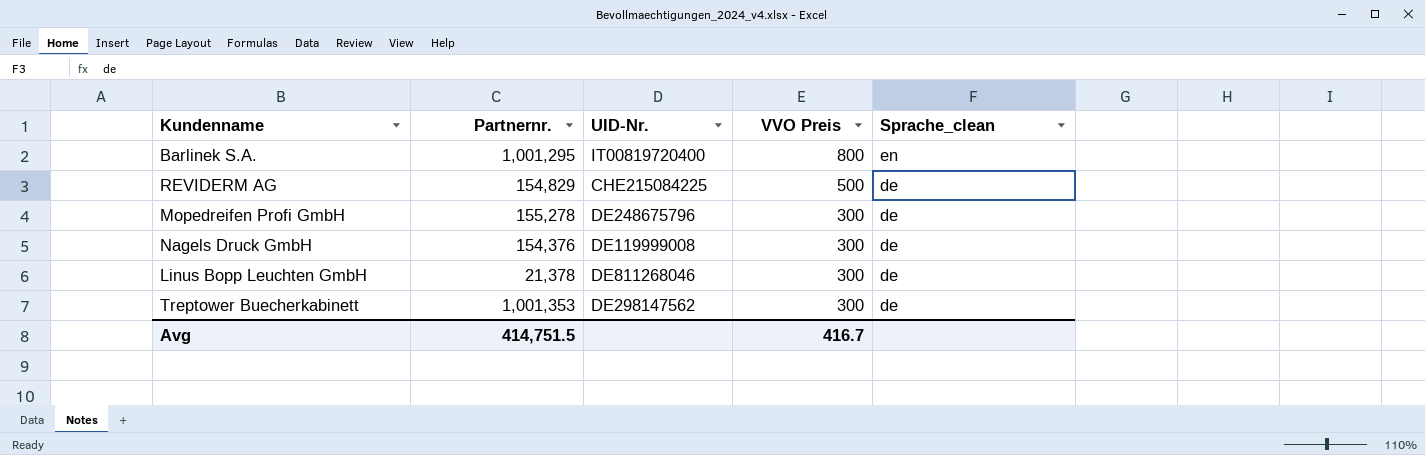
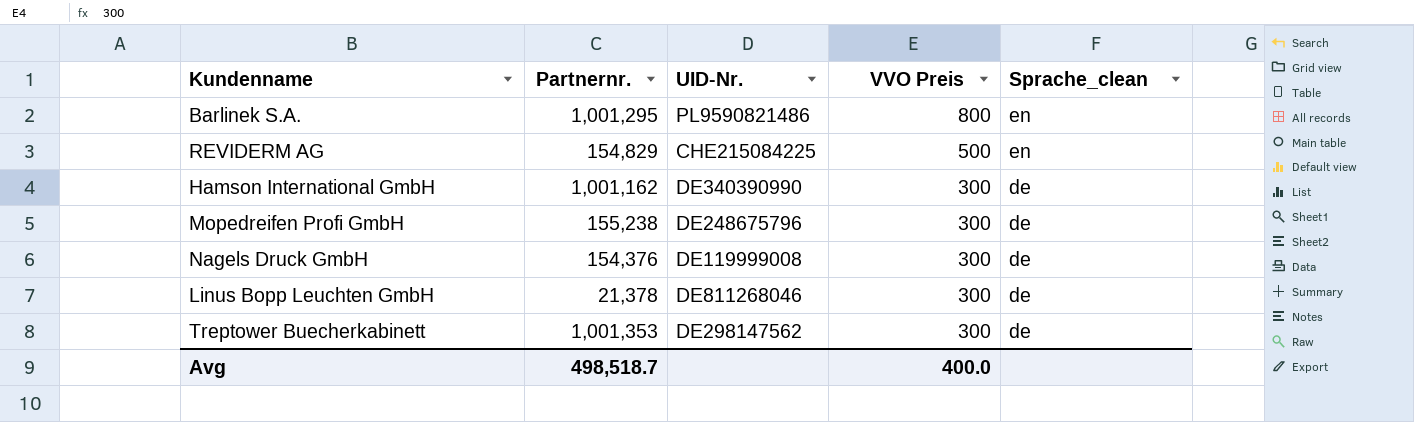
Barlinek S.A. | UID-Nr.: IT00819720400 -> PL9590821486
REVIDERM AG | Sprache_clean: de -> en
row Hamson International GmbH: none -> 1,001,162 | DE340390990 | 300 | de
Mopedreifen Profi GmbH | Partnernr.: 155,278 -> 155,238
Avg | Partnernr.: 414,751.5 -> 498,518.7
Avg | VVO Preis: 416.7 -> 400.0

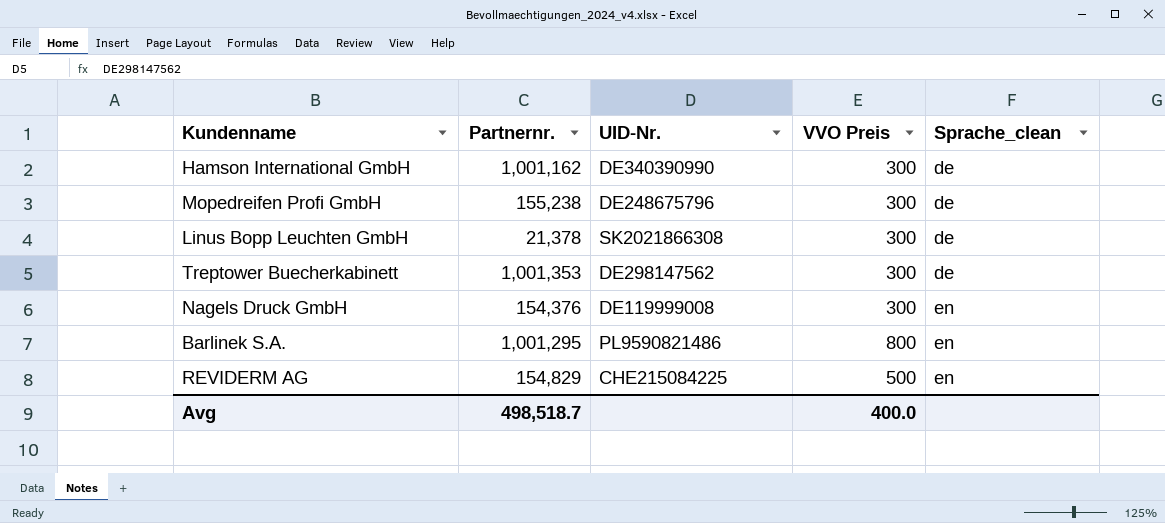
row order: VVO Preis descending -> Sprache_clean ascending
Linus Bopp Leuchten GmbH | UID-Nr.: DE811268046 -> SK2021866308
Nagels Druck GmbH | Sprache_clean: de -> en

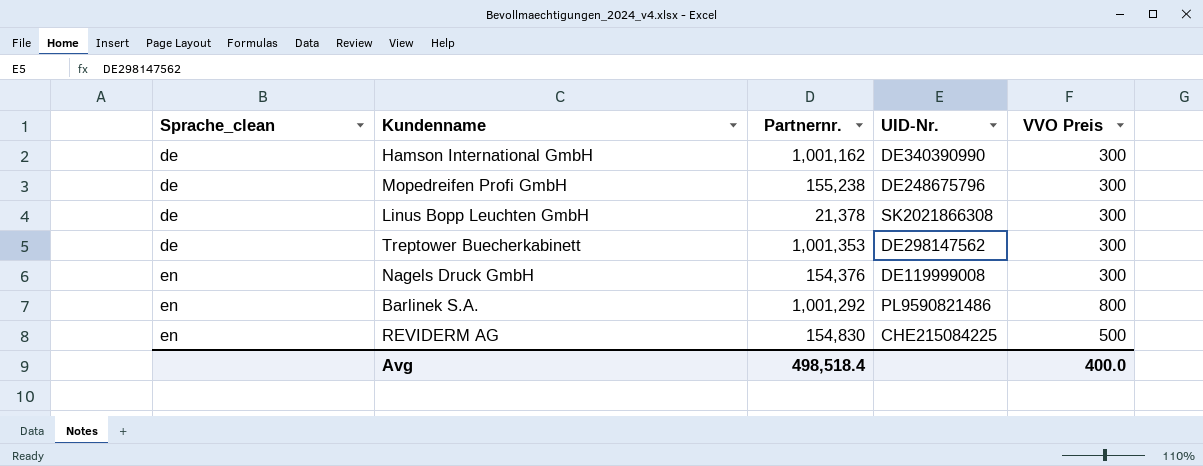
column Sprache_clean | position: 5 -> 1
Barlinek S.A. | Partnernr.: 1,001,295 -> 1,001,292
REVIDERM AG | Partnernr.: 154,829 -> 154,830
Avg | Partnernr.: 498,518.7 -> 498,518.4

